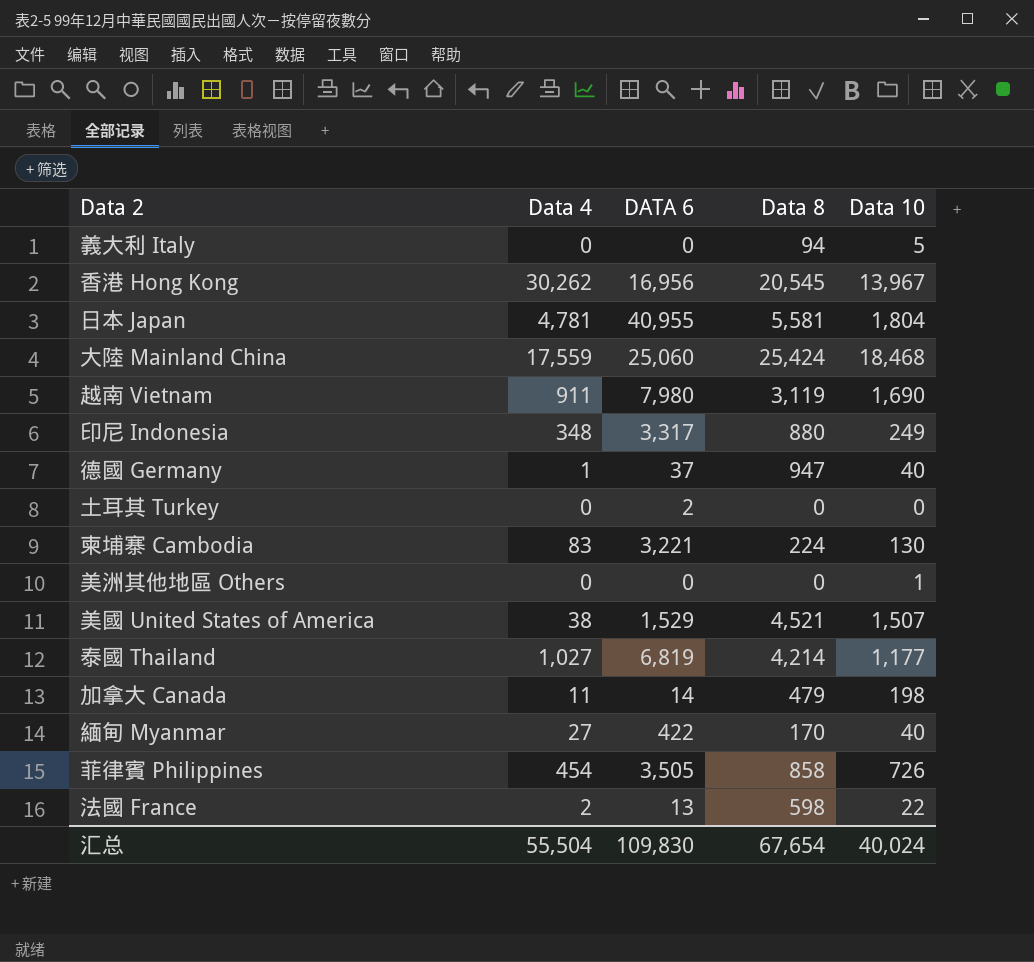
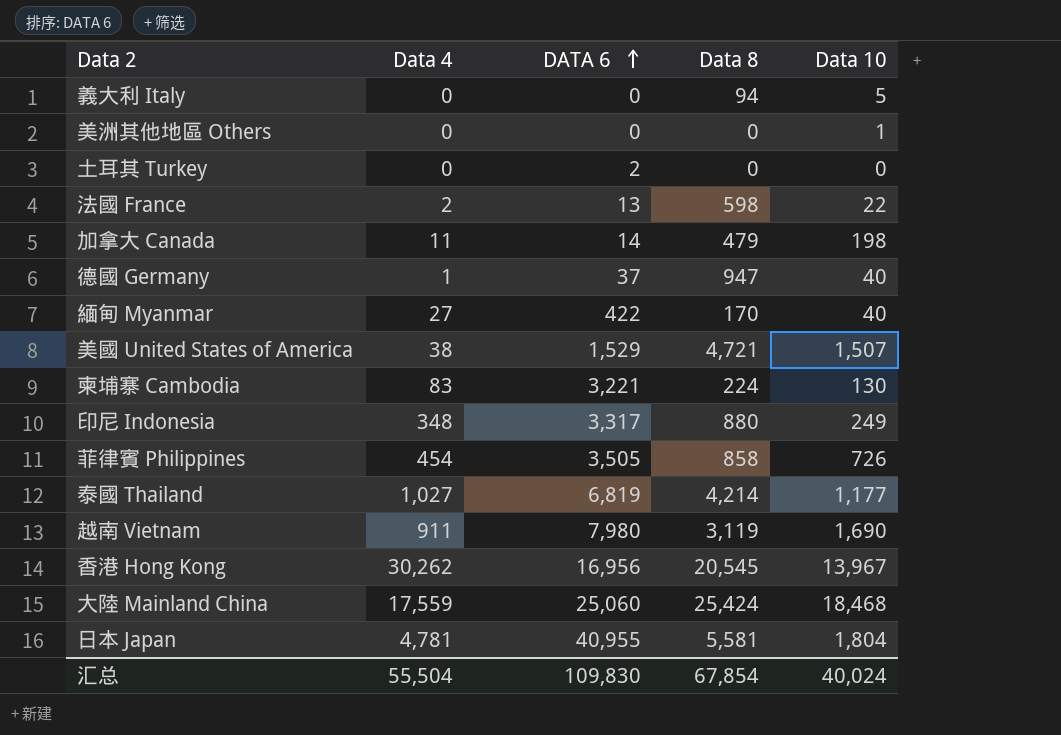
row order: none -> DATA 6 ascending
美國 United States of America | Data 8: 4,521 -> 4,721
汇总 | Data 8: 67,654 -> 67,854

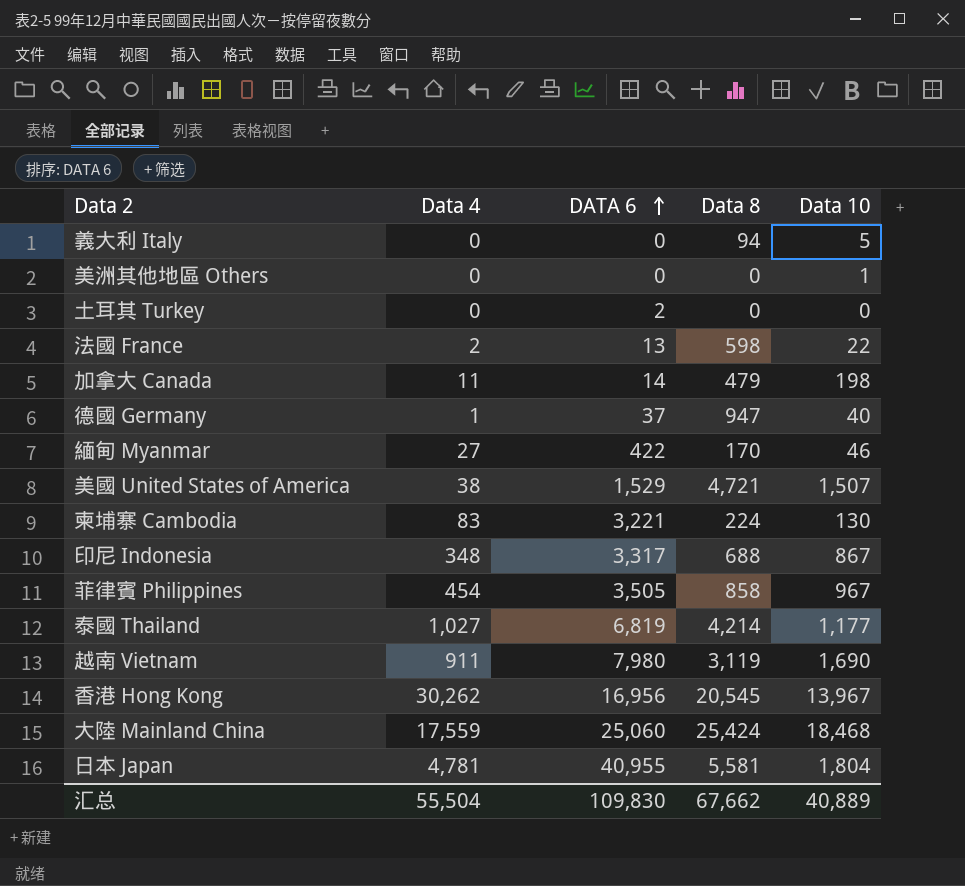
緬甸 Myanmar | Data 10: 40 -> 46
印尼 Indonesia | Data 8: 880 -> 688
印尼 Indonesia | Data 10: 249 -> 867
菲律賓 Philippines | Data 10: 726 -> 967
汇总 | Data 8: 67,854 -> 67,662
汇总 | Data 10: 40,024 -> 40,889

